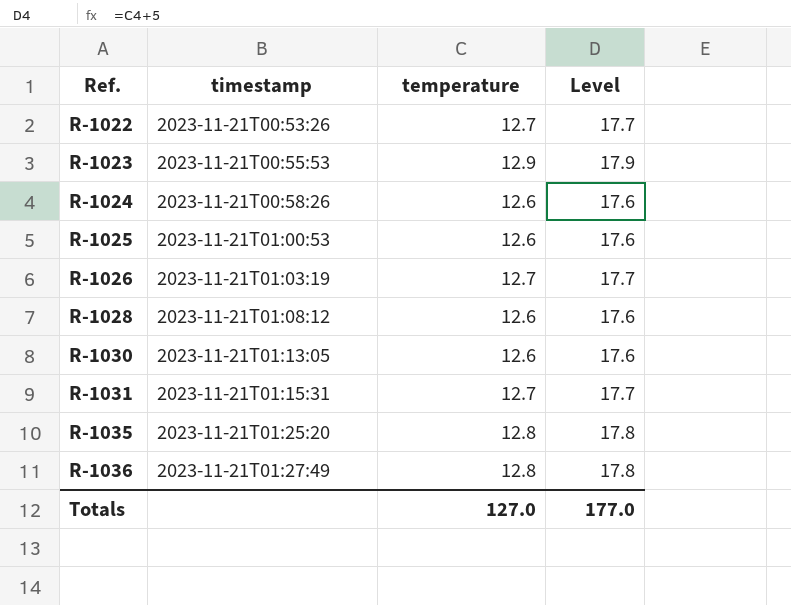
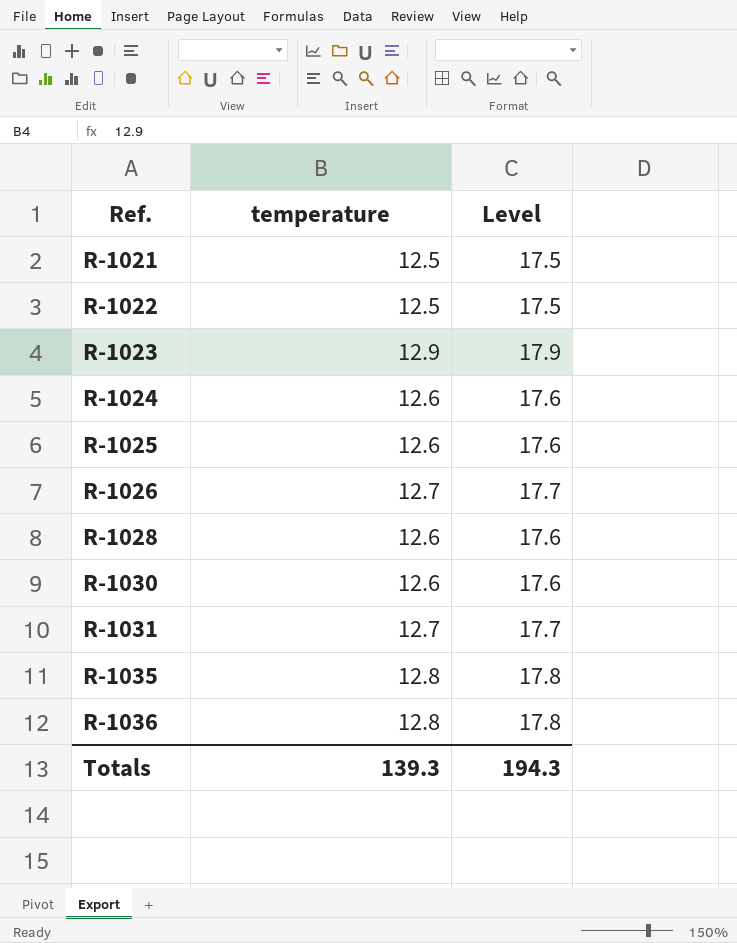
column timestamp | position: 2 -> none
row R-1021: none -> 12.5 | 17.5
R-1022 | temperature: 12.7 -> 12.5
R-1022 | Level: 17.7 -> 17.5
Totals | temperature: 127.0 -> 139.3
Totals | Level: 177.0 -> 194.3

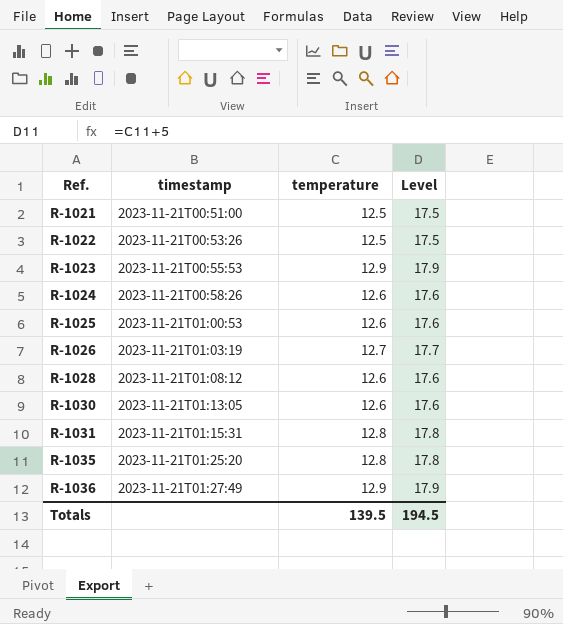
column timestamp | position: none -> 2
R-1031 | temperature: 12.7 -> 12.8
R-1031 | Level: 17.7 -> 17.8
R-1036 | temperature: 12.8 -> 12.9
R-1036 | Level: 17.8 -> 17.9
Totals | temperature: 139.3 -> 139.5
Totals | Level: 194.3 -> 194.5

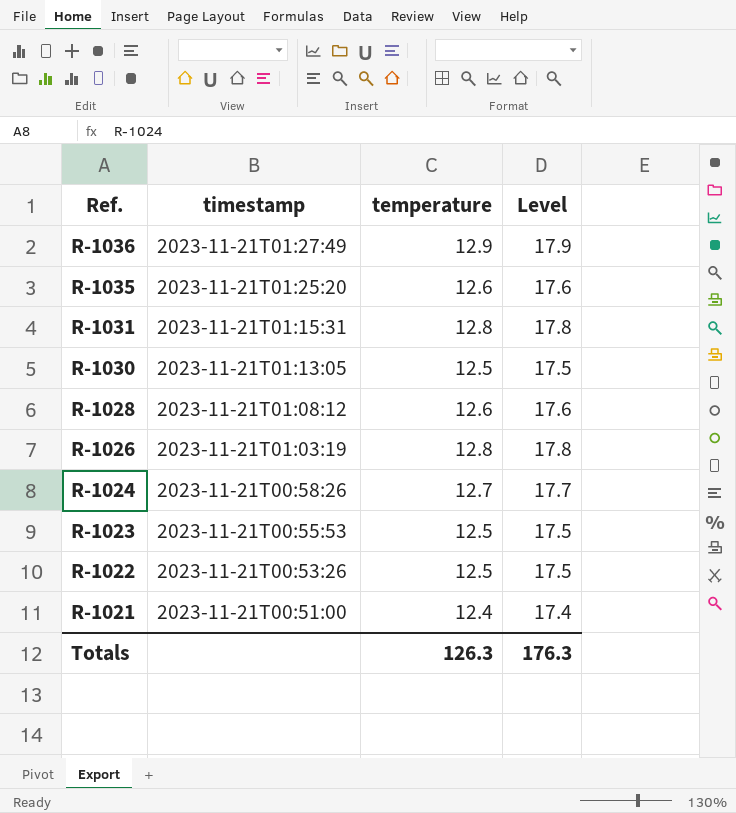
row order: Ref. ascending -> Ref. descending
row R-1025: 2023-11-21T01:00:53 | 12.6 | 17.6 -> none
R-1035 | temperature: 12.8 -> 12.6
R-1035 | Level: 17.8 -> 17.6
R-1030 | temperature: 12.6 -> 12.5
R-1030 | Level: 17.6 -> 17.5
R-1026 | temperature: 12.7 -> 12.8
R-1026 | Level: 17.7 -> 17.8
R-1024 | temperature: 12.6 -> 12.7
R-1024 | Level: 17.6 -> 17.7
R-1023 | temperature: 12.9 -> 12.5
R-1023 | Level: 17.9 -> 17.5
R-1021 | temperature: 12.5 -> 12.4
R-1021 | Level: 17.5 -> 17.4
Totals | temperature: 139.5 -> 126.3
Totals | Level: 194.5 -> 176.3

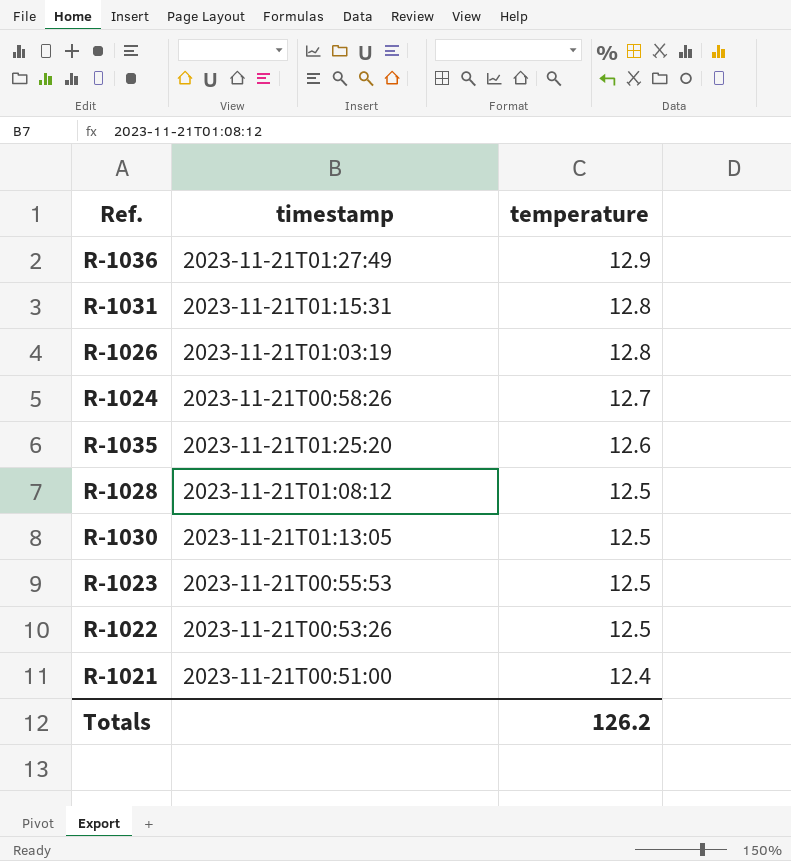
row order: Ref. descending -> temperature descending
column Level | formula: [temperature] + 5 -> none
R-1028 | temperature: 12.6 -> 12.5
Totals | temperature: 126.3 -> 126.2

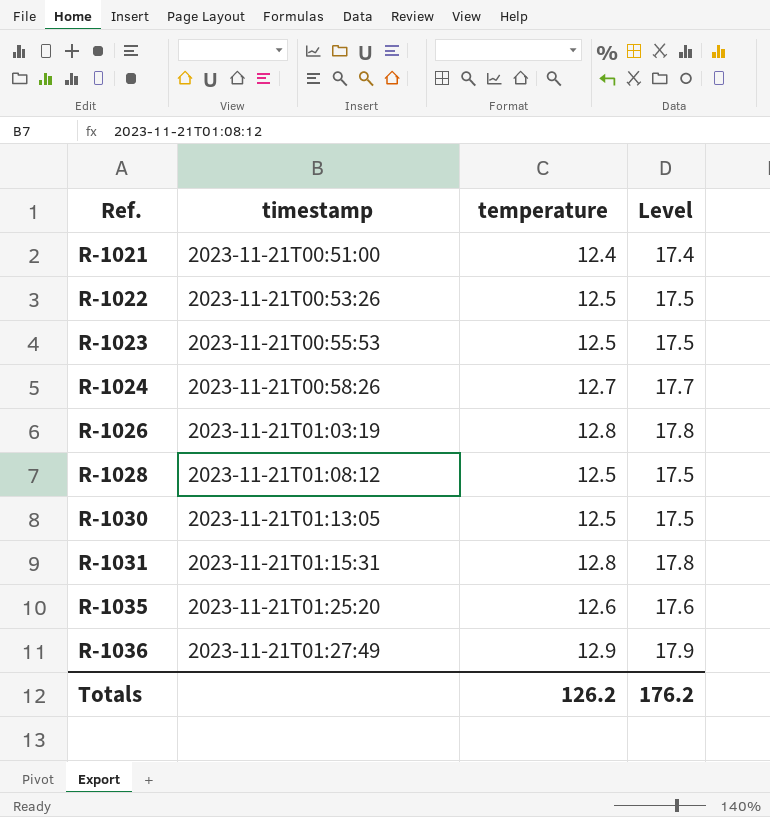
row order: temperature descending -> Ref. ascending
column Level | formula: none -> [temperature] + 5

